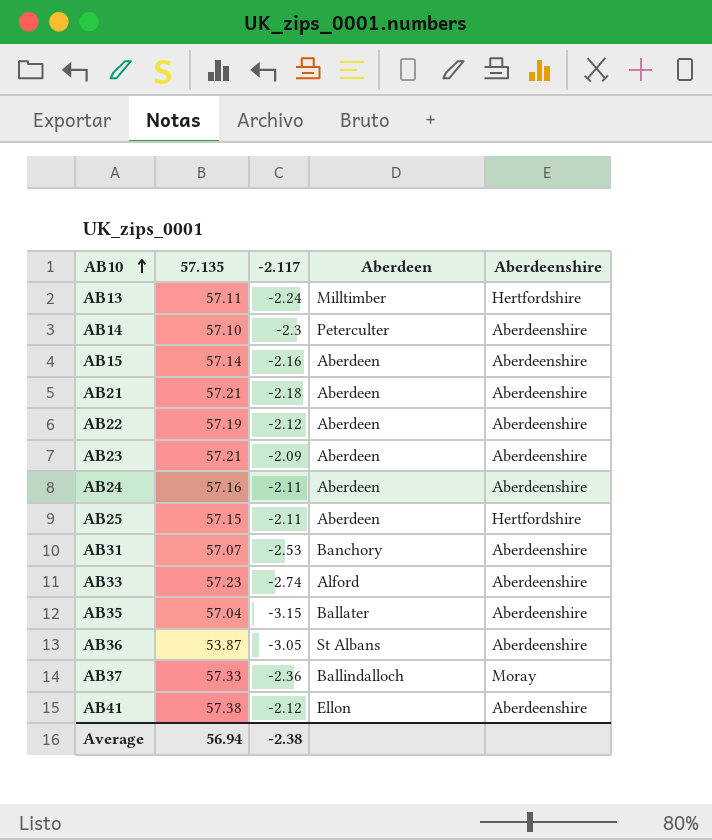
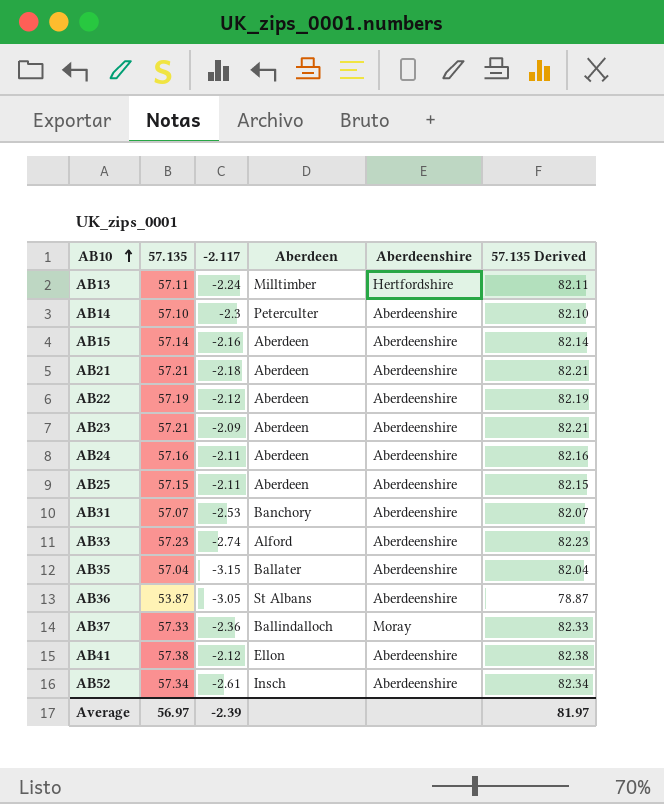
column 57.135 Derived | formula: none -> [57.135] + 25
AB25 | Aberdeenshire: Hertfordshire -> Aberdeenshire
row AB52: none -> 57.34 | -2.61 | Insch | Aberdeenshire | 82.34
Average | 57.135: 56.94 -> 56.97
Average | -2.117: -2.38 -> -2.39

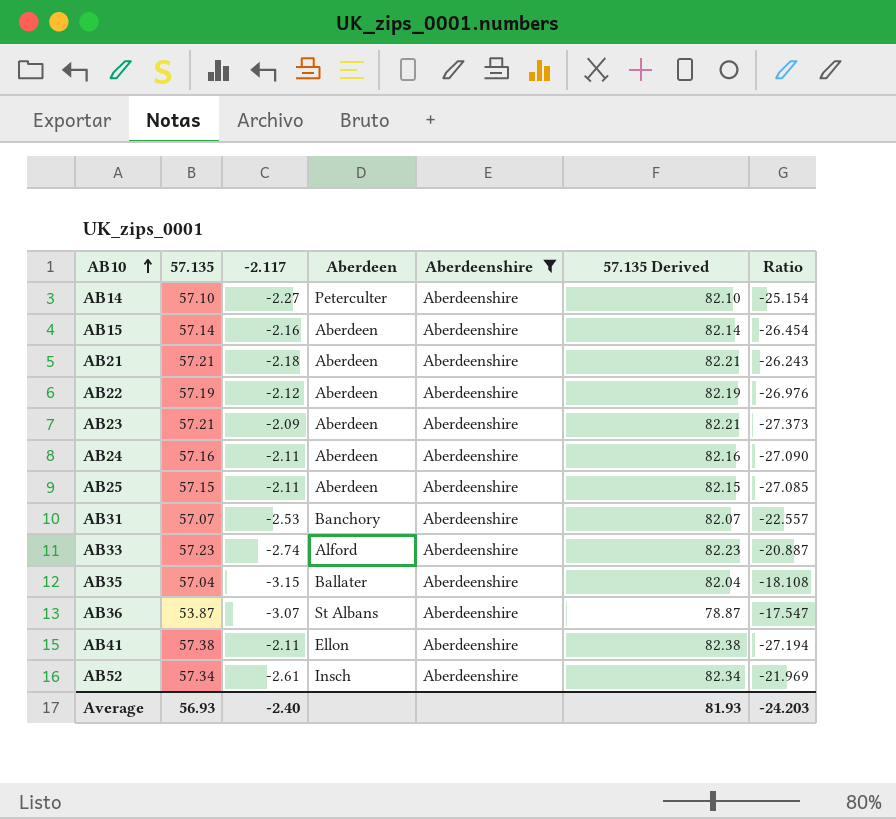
filter: none -> Aberdeenshire = Aberdeenshire
column Ratio | formula: none -> [57.135] / [-2.117]
AB14 | -2.117: -2.3 -> -2.27
AB36 | -2.117: -3.05 -> -3.07
AB41 | -2.117: -2.12 -> -2.11
Average | 57.135: 56.97 -> 56.93
Average | -2.117: -2.39 -> -2.40
Average | 57.135 Derived: 81.97 -> 81.93

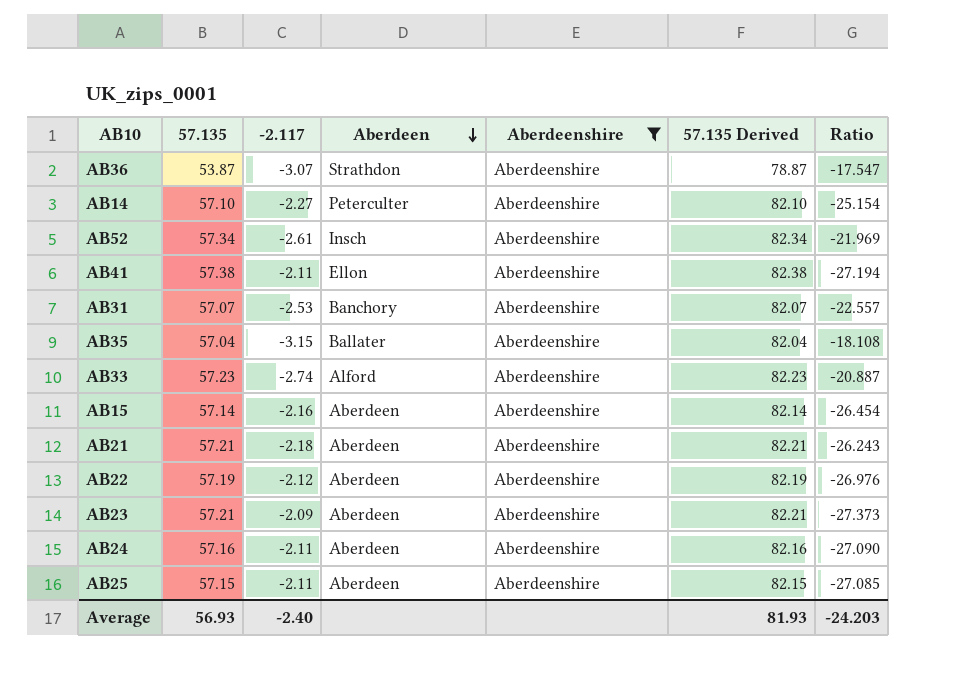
row order: AB10 ascending -> Aberdeen descending
AB36 | Aberdeen: St Albans -> Strathdon

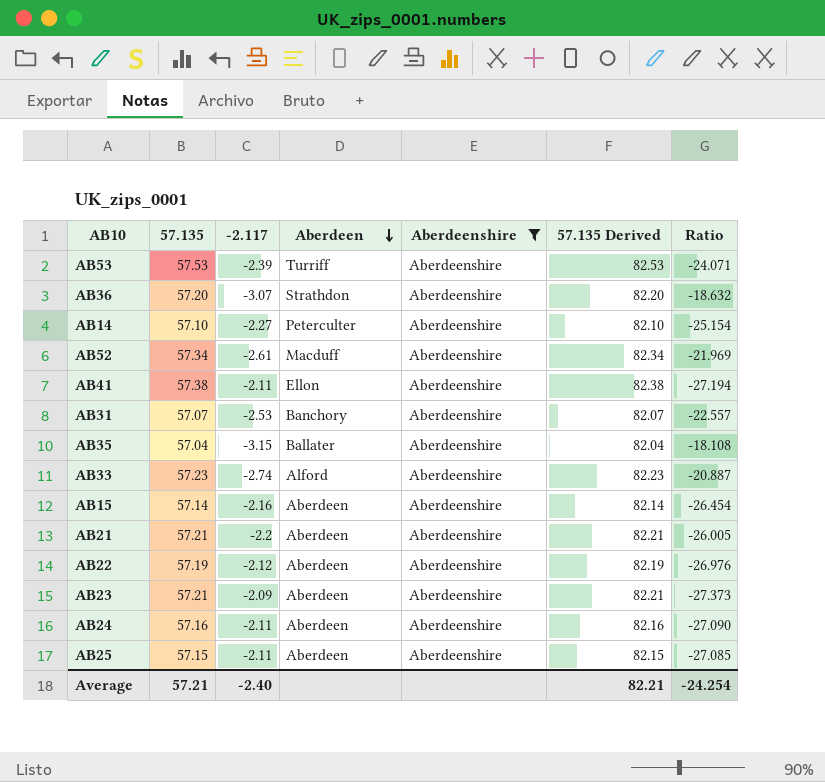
row AB53: none -> 57.53 | -2.39 | Turriff | Aberdeenshire | 82.53 | -24.071
AB36 | 57.135: 53.87 -> 57.20
AB36 | 57.135 Derived: 78.87 -> 82.20
AB36 | Ratio: -17.547 -> -18.632
AB52 | Aberdeen: Insch -> Macduff
AB21 | -2.117: -2.18 -> -2.2
AB21 | Ratio: -26.243 -> -26.005
Average | 57.135: 56.93 -> 57.21
Average | 57.135 Derived: 81.93 -> 82.21
Average | Ratio: -24.203 -> -24.254

